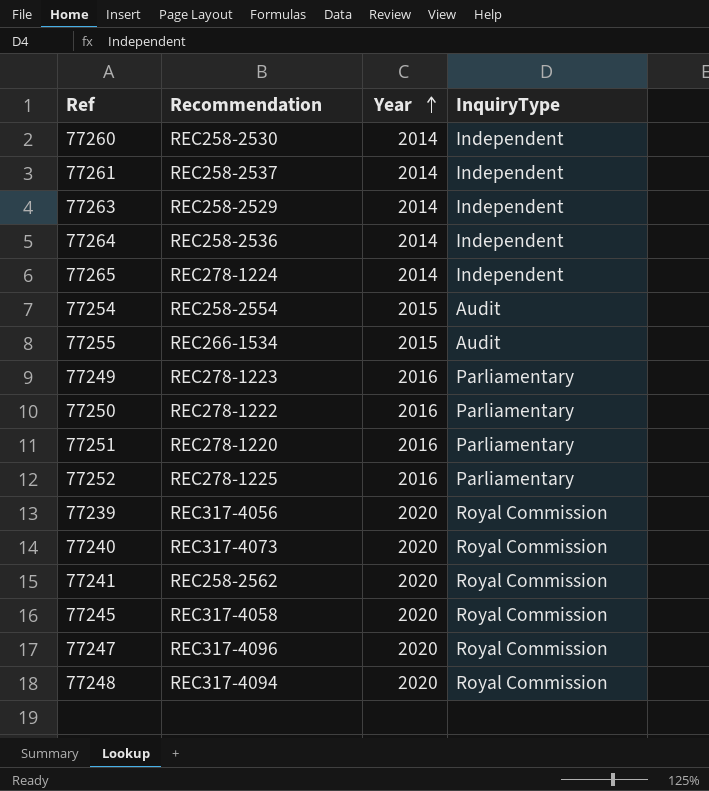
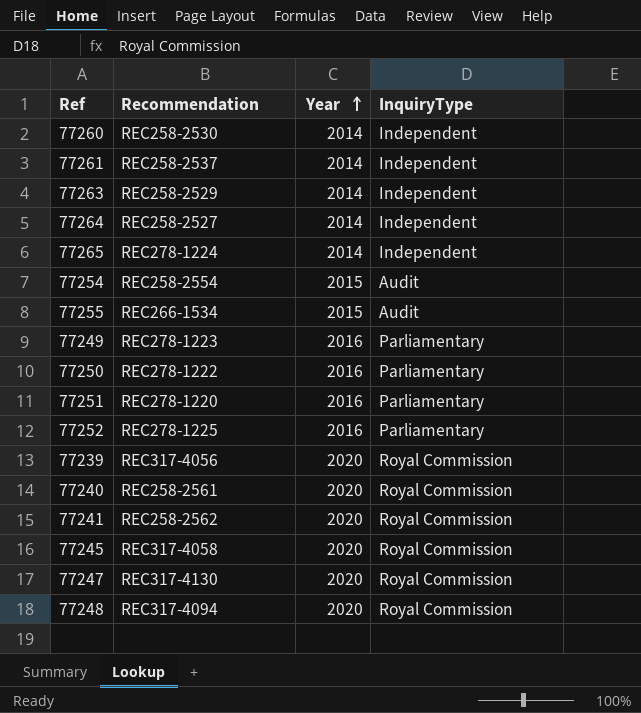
77264 | Recommendation: REC258-2536 -> REC258-2527
77240 | Recommendation: REC317-4073 -> REC258-2561
77247 | Recommendation: REC317-4096 -> REC317-4130

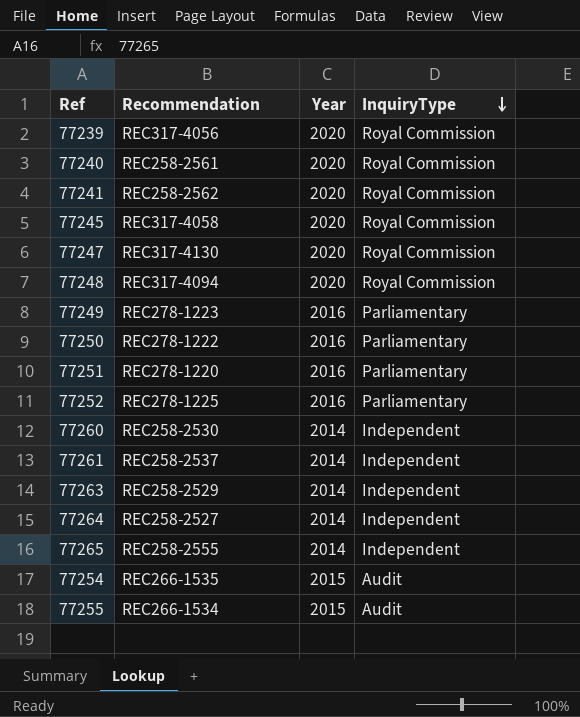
row order: Year ascending -> InquiryType descending
77265 | Recommendation: REC278-1224 -> REC258-2555
77254 | Recommendation: REC258-2554 -> REC266-1535

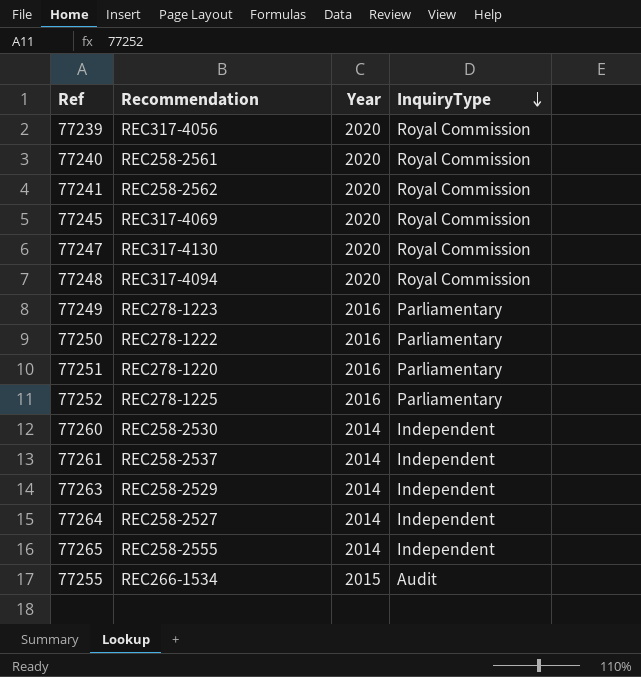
row 77254: REC266-1535 | 2015 | Audit -> none
77245 | Recommendation: REC317-4058 -> REC317-4069

